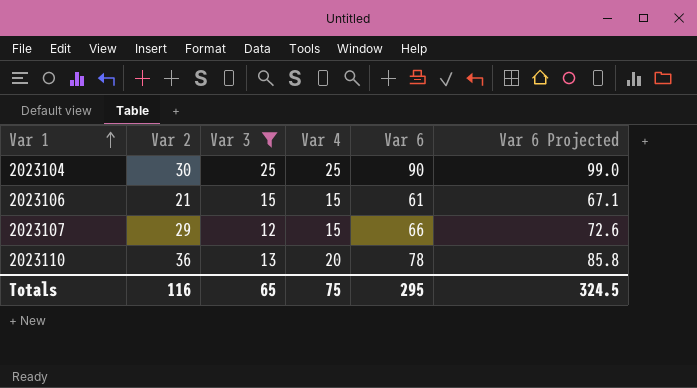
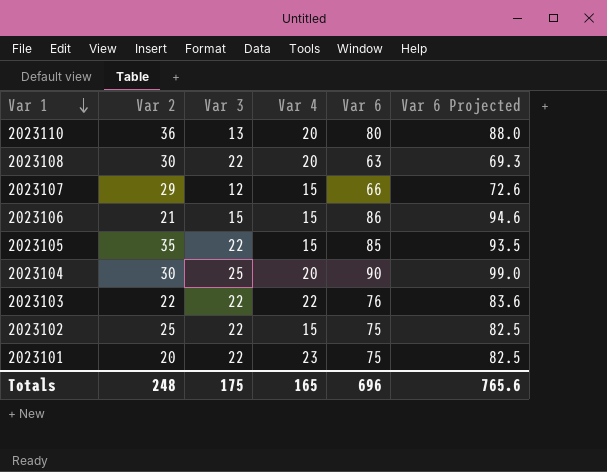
filter: Var 3 != 22 -> none
row order: Var 1 ascending -> Var 1 descending
2023110 | Var 6: 78 -> 80
2023110 | Var 6 Projected: 85.8 -> 88.0
2023106 | Var 6: 61 -> 86
2023106 | Var 6 Projected: 67.1 -> 94.6
2023104 | Var 4: 25 -> 20
Totals | Var 2: 116 -> 248
Totals | Var 3: 65 -> 175
Totals | Var 4: 75 -> 165
Totals | Var 6: 295 -> 696
Totals | Var 6 Projected: 324.5 -> 765.6

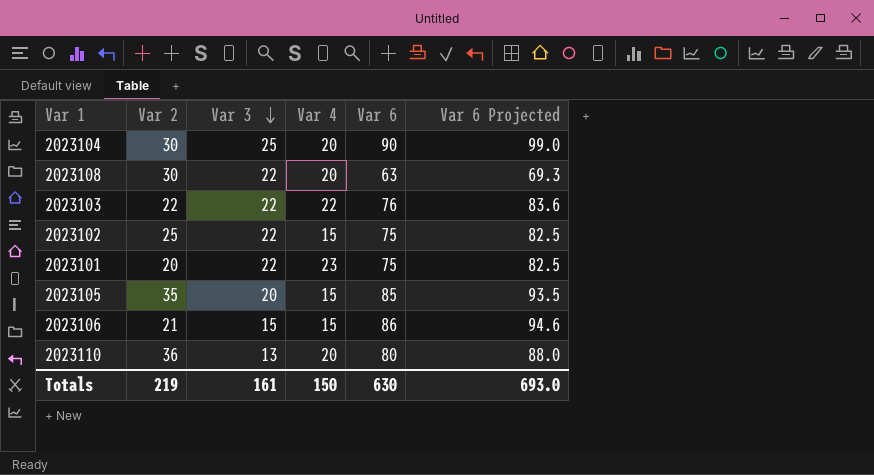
row order: Var 1 descending -> Var 3 descending
row 2023107: 29 | 12 | 15 | 66 | 72.6 -> none
2023105 | Var 3: 22 -> 20
Totals | Var 2: 248 -> 219
Totals | Var 3: 175 -> 161
Totals | Var 4: 165 -> 150
Totals | Var 6: 696 -> 630
Totals | Var 6 Projected: 765.6 -> 693.0

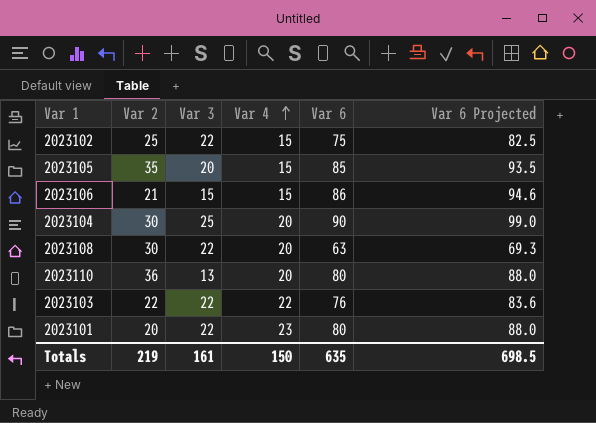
row order: Var 3 descending -> Var 4 ascending
2023101 | Var 6: 75 -> 80
2023101 | Var 6 Projected: 82.5 -> 88.0
Totals | Var 6: 630 -> 635
Totals | Var 6 Projected: 693.0 -> 698.5

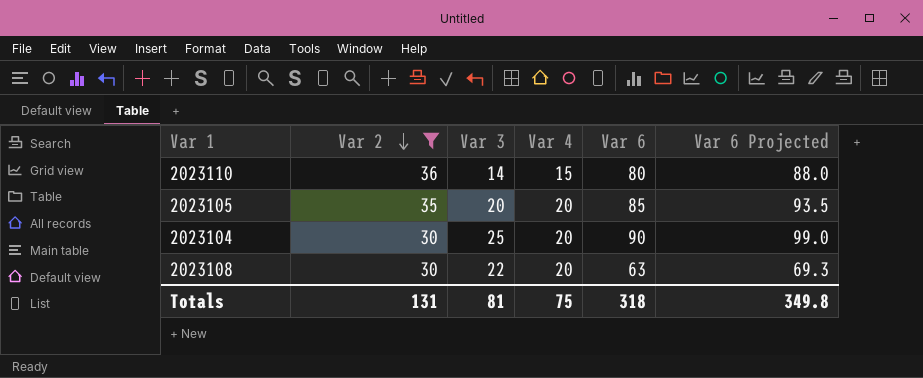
filter: none -> Var 2 >= 30
row order: Var 4 ascending -> Var 2 descending
2023110 | Var 3: 13 -> 14
2023110 | Var 4: 20 -> 15
2023105 | Var 4: 15 -> 20
Totals | Var 2: 219 -> 131
Totals | Var 3: 161 -> 81
Totals | Var 4: 150 -> 75
Totals | Var 6: 635 -> 318
Totals | Var 6 Projected: 698.5 -> 349.8

